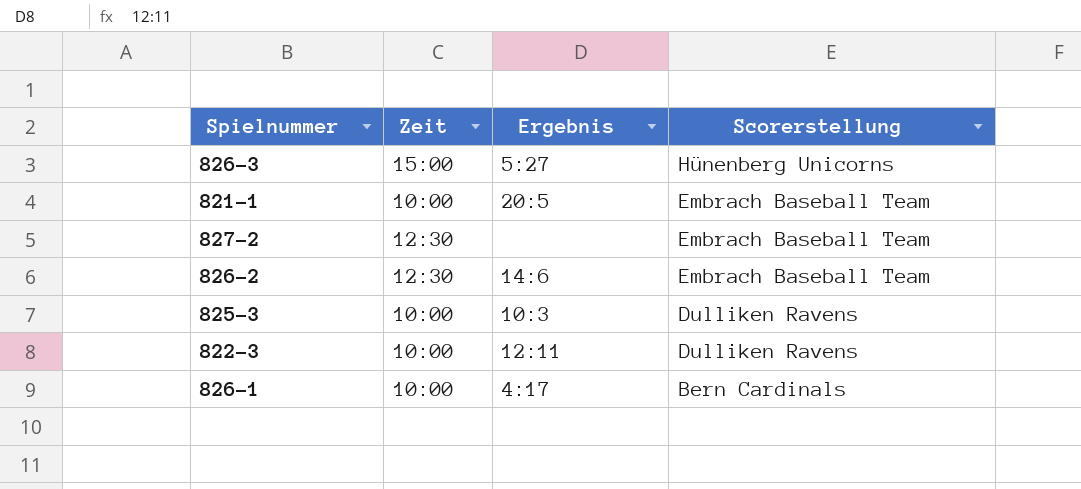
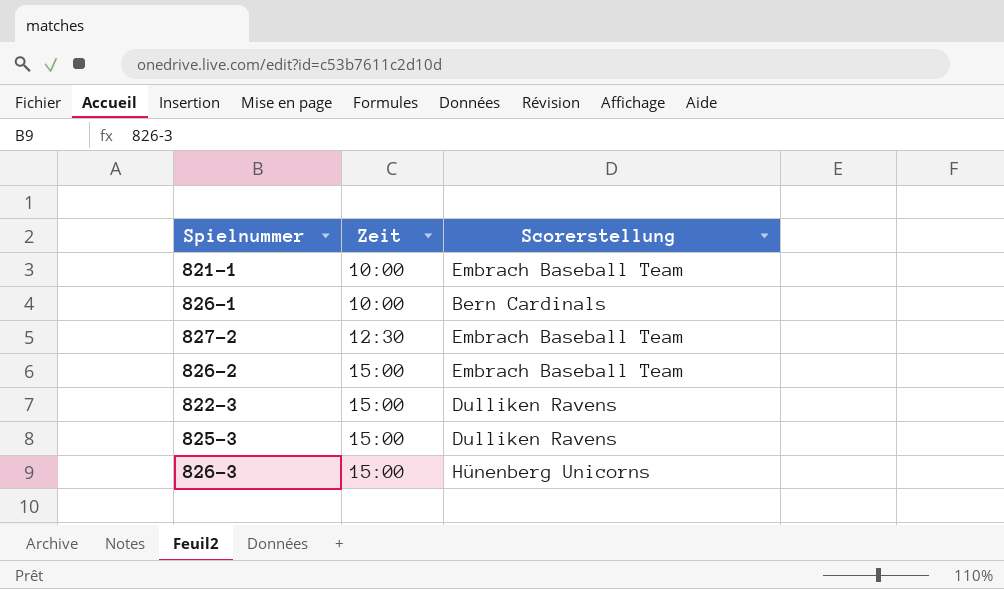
row order: Scorerstellung descending -> Zeit ascending
column Ergebnis | position: 3 -> none
826-2 | Zeit: 12:30 -> 15:00
822-3 | Zeit: 10:00 -> 15:00
825-3 | Zeit: 10:00 -> 15:00

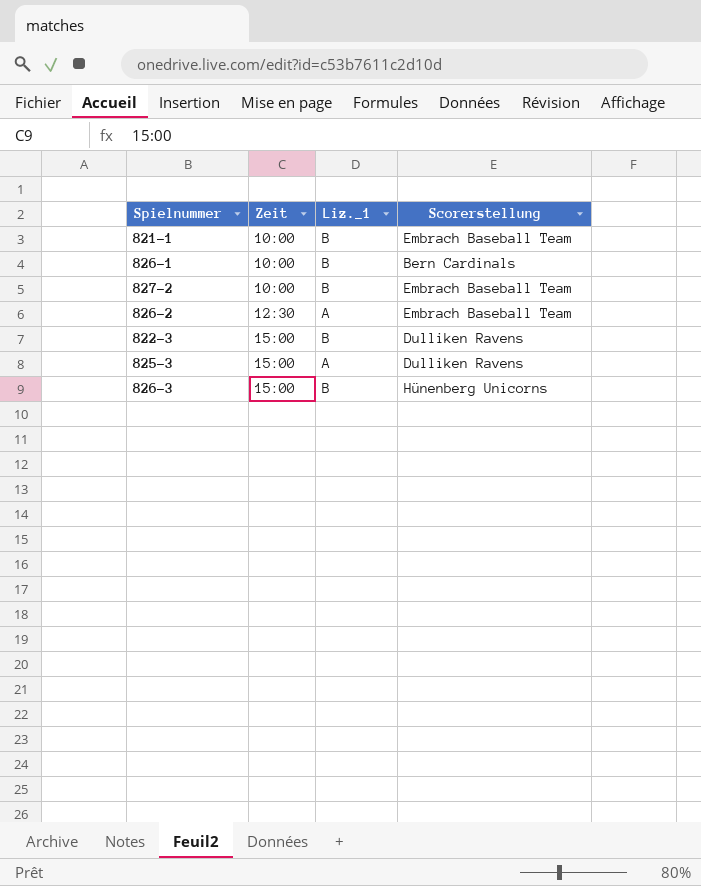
column Liz._1 | position: none -> 3
827-2 | Zeit: 12:30 -> 10:00
826-2 | Zeit: 15:00 -> 12:30

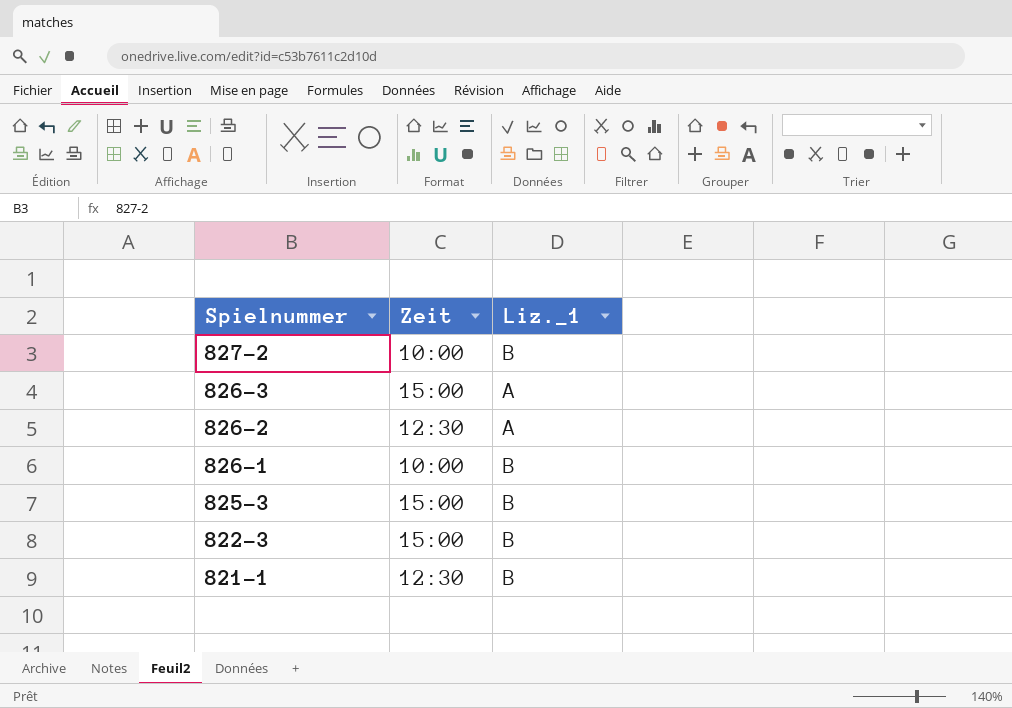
row order: Zeit ascending -> Spielnummer descending
column Scorerstellung | position: 4 -> none
826-3 | Liz._1: B -> A
825-3 | Liz._1: A -> B
821-1 | Zeit: 10:00 -> 12:30

